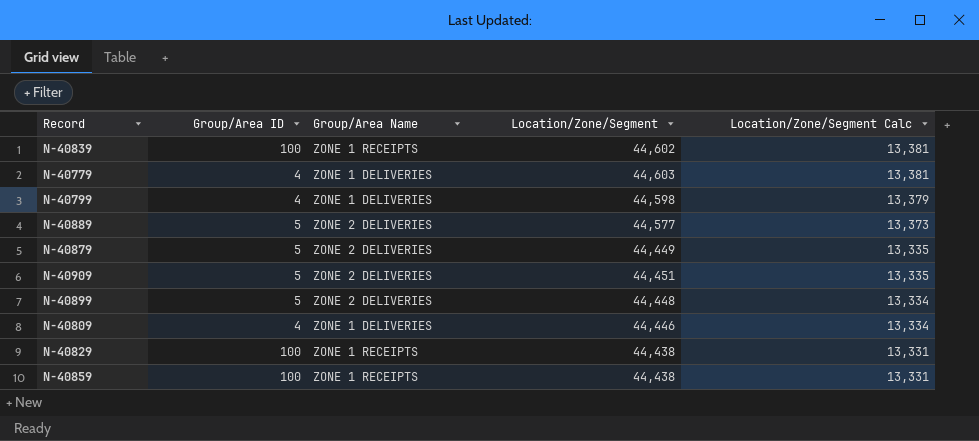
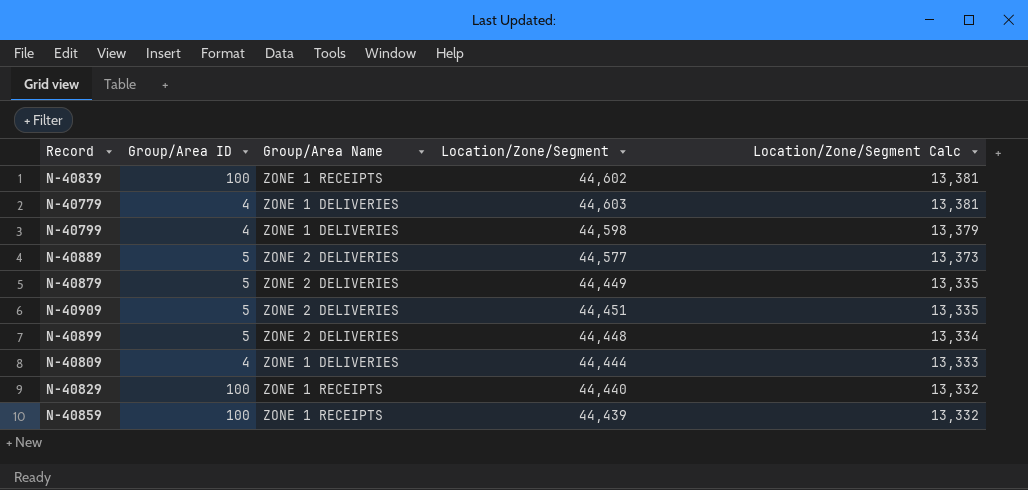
N-40809 | Location/Zone/Segment: 44,446 -> 44,444
N-40809 | Location/Zone/Segment Calc: 13,334 -> 13,333
N-40829 | Location/Zone/Segment: 44,438 -> 44,440
N-40829 | Location/Zone/Segment Calc: 13,331 -> 13,332
N-40859 | Location/Zone/Segment: 44,438 -> 44,439
N-40859 | Location/Zone/Segment Calc: 13,331 -> 13,332

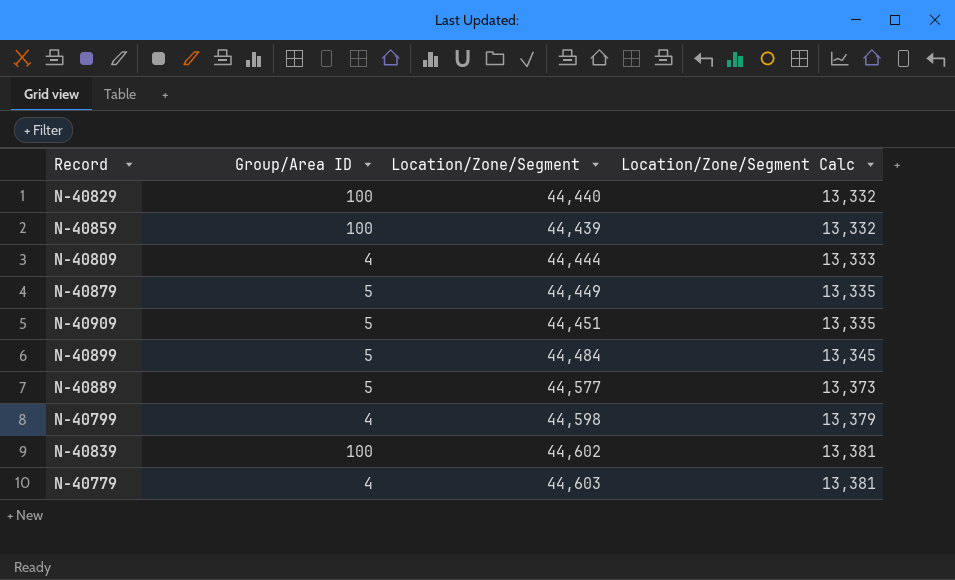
row order: Location/Zone/Segment Calc descending -> Location/Zone/Segment Calc ascending
column Group/Area Name | position: 3 -> none
N-40899 | Location/Zone/Segment: 44,448 -> 44,484
N-40899 | Location/Zone/Segment Calc: 13,334 -> 13,345

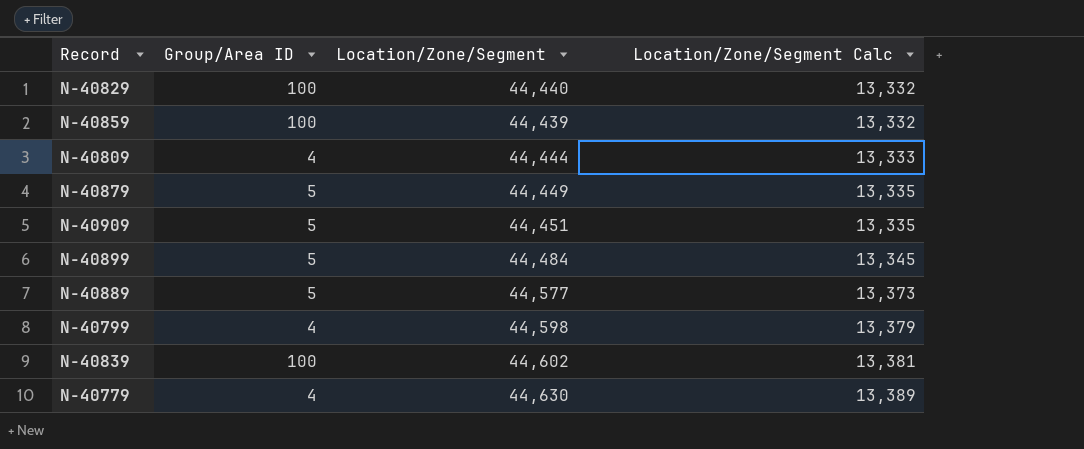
N-40779 | Location/Zone/Segment: 44,603 -> 44,630
N-40779 | Location/Zone/Segment Calc: 13,381 -> 13,389

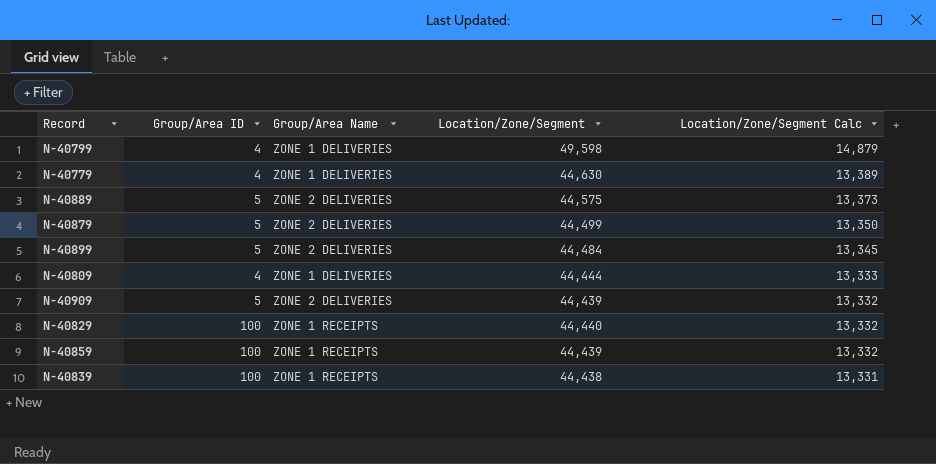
row order: Location/Zone/Segment Calc ascending -> Location/Zone/Segment Calc descending
column Group/Area Name | position: none -> 3
N-40799 | Location/Zone/Segment: 44,598 -> 49,598
N-40799 | Location/Zone/Segment Calc: 13,379 -> 14,879
N-40889 | Location/Zone/Segment: 44,577 -> 44,575
N-40879 | Location/Zone/Segment: 44,449 -> 44,499
N-40879 | Location/Zone/Segment Calc: 13,335 -> 13,350
N-40909 | Location/Zone/Segment: 44,451 -> 44,439
N-40909 | Location/Zone/Segment Calc: 13,335 -> 13,332
N-40839 | Location/Zone/Segment: 44,602 -> 44,438
N-40839 | Location/Zone/Segment Calc: 13,381 -> 13,331

